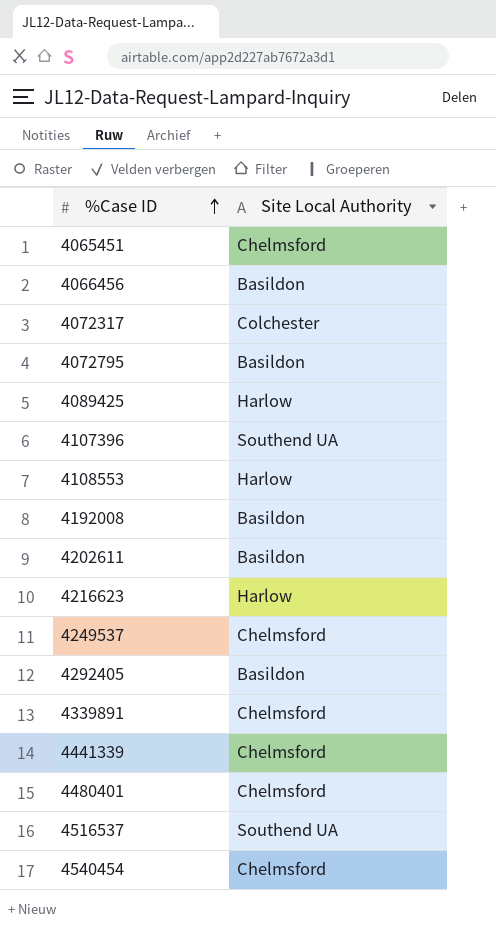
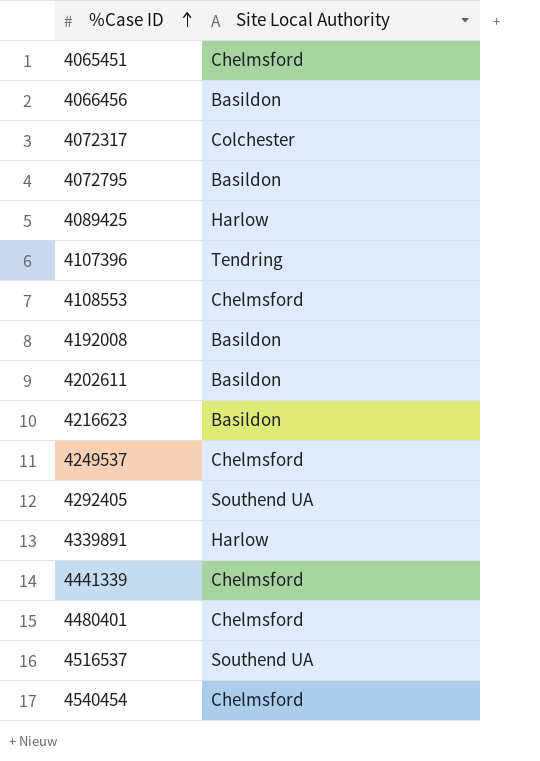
4107396 | Site Local Authority: Southend UA -> Tendring
4108553 | Site Local Authority: Harlow -> Chelmsford
4216623 | Site Local Authority: Harlow -> Basildon
4292405 | Site Local Authority: Basildon -> Southend UA
4339891 | Site Local Authority: Chelmsford -> Harlow

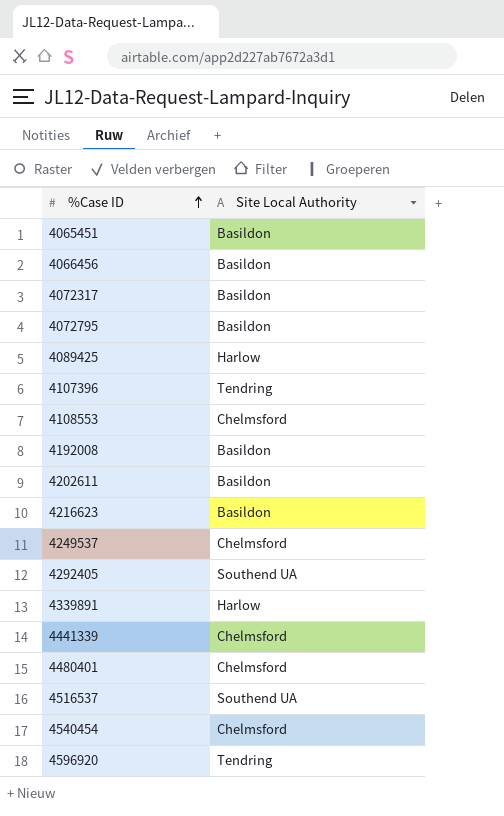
4065451 | Site Local Authority: Chelmsford -> Basildon
4072317 | Site Local Authority: Colchester -> Basildon
row 4596920: none -> Tendring

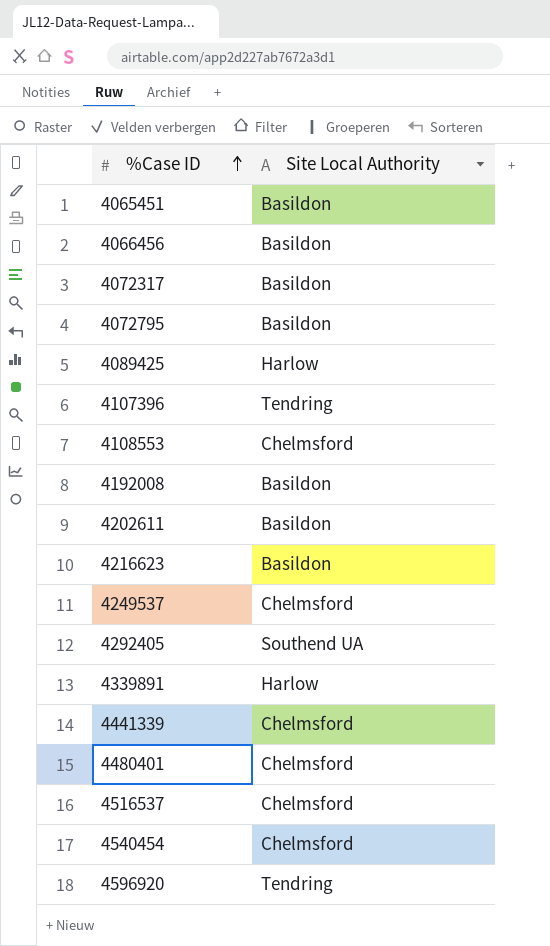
4516537 | Site Local Authority: Southend UA -> Chelmsford

